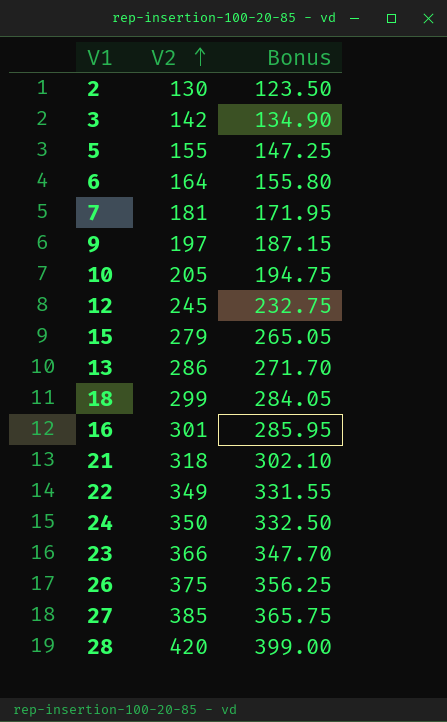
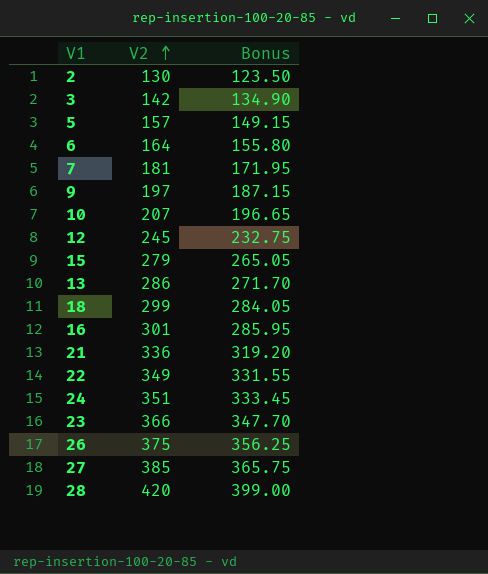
5 | V2: 155 -> 157
5 | Bonus: 147.25 -> 149.15
10 | V2: 205 -> 207
10 | Bonus: 194.75 -> 196.65
21 | V2: 318 -> 336
21 | Bonus: 302.10 -> 319.20
24 | V2: 350 -> 351
24 | Bonus: 332.50 -> 333.45

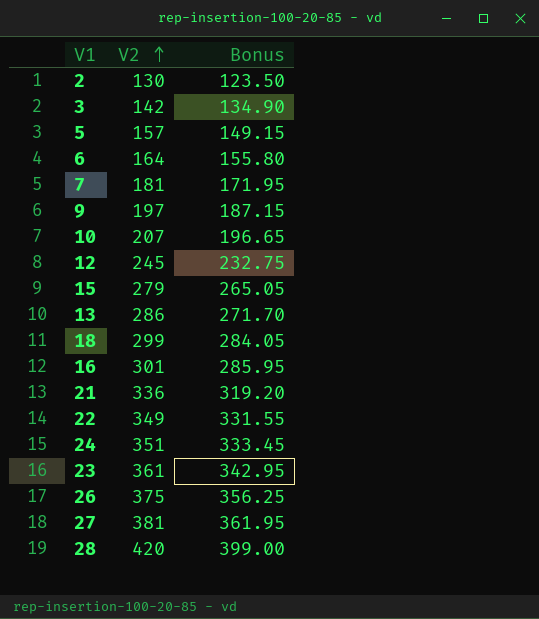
23 | V2: 366 -> 361
23 | Bonus: 347.70 -> 342.95
27 | V2: 385 -> 381
27 | Bonus: 365.75 -> 361.95

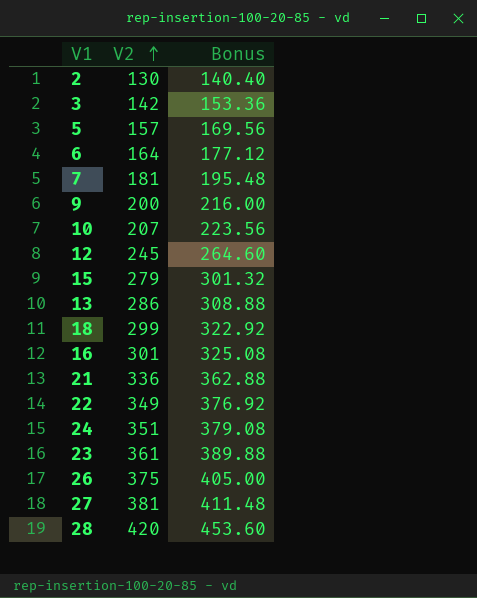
column Bonus | formula: [V2] * 0.95 -> [V2] * 1.08
9 | V2: 197 -> 200

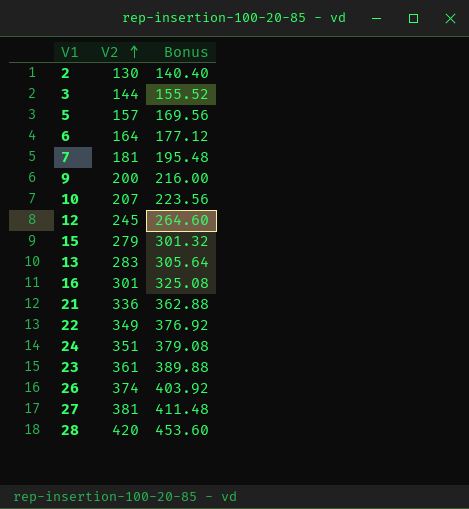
row 18: 299 | 322.92 -> none
3 | V2: 142 -> 144
3 | Bonus: 153.36 -> 155.52
13 | V2: 286 -> 283
13 | Bonus: 308.88 -> 305.64
26 | V2: 375 -> 374
26 | Bonus: 405.00 -> 403.92

